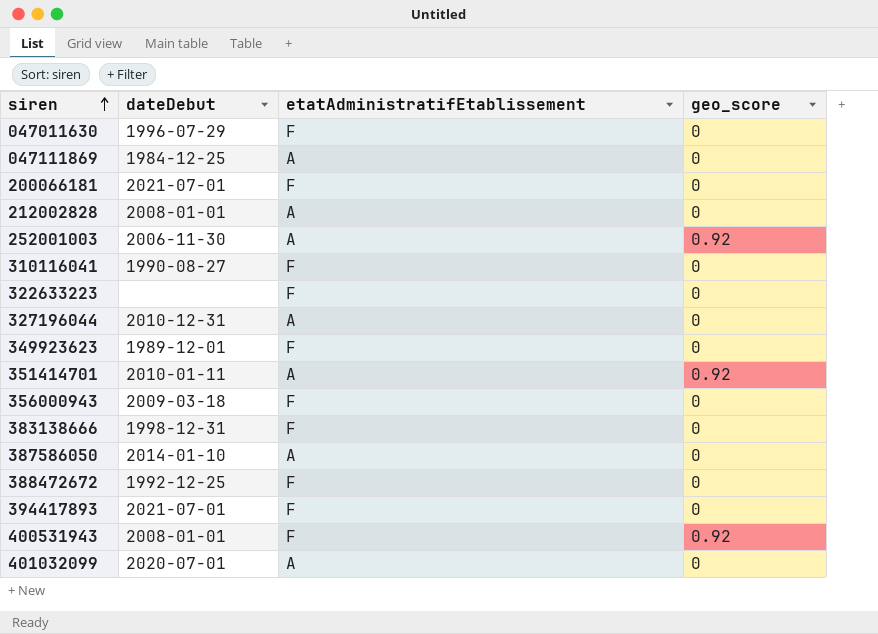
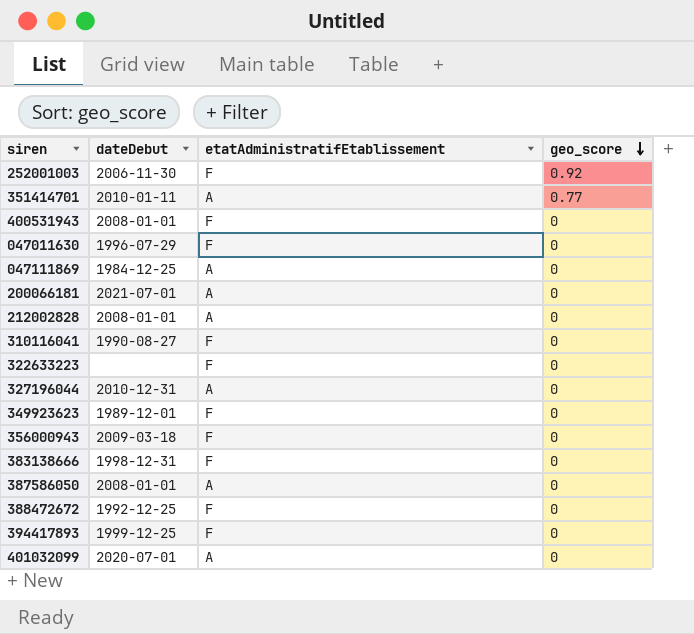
row order: siren ascending -> geo_score descending
252001003 | etatAdministratifEtablissement: A -> F
351414701 | geo_score: 0.92 -> 0.77
400531943 | geo_score: 0.92 -> 0
200066181 | etatAdministratifEtablissement: F -> A
387586050 | dateDebut: 2014-01-10 -> 2008-01-01
394417893 | dateDebut: 2021-07-01 -> 1999-12-25

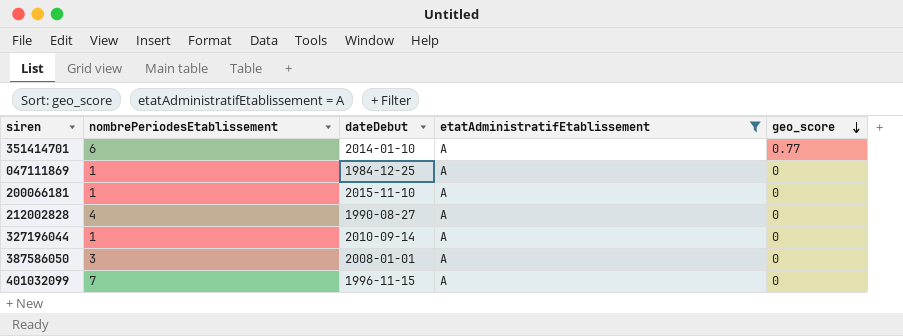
filter: none -> etatAdministratifEtablissement = A
column nombrePeriodesEtablissement | position: none -> 2
351414701 | dateDebut: 2010-01-11 -> 2014-01-10
200066181 | dateDebut: 2021-07-01 -> 2015-11-10
212002828 | dateDebut: 2008-01-01 -> 1990-08-27
327196044 | dateDebut: 2010-12-31 -> 2010-09-14
401032099 | dateDebut: 2020-07-01 -> 1996-11-15

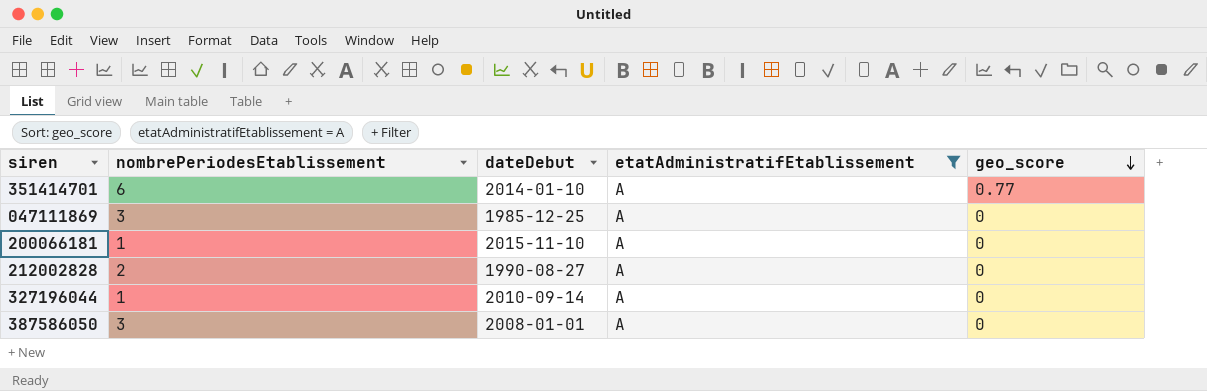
row 401032099: 7 | 1996-11-15 | A | 0 -> none
047111869 | nombrePeriodesEtablissement: 1 -> 3
047111869 | dateDebut: 1984-12-25 -> 1985-12-25
212002828 | nombrePeriodesEtablissement: 4 -> 2

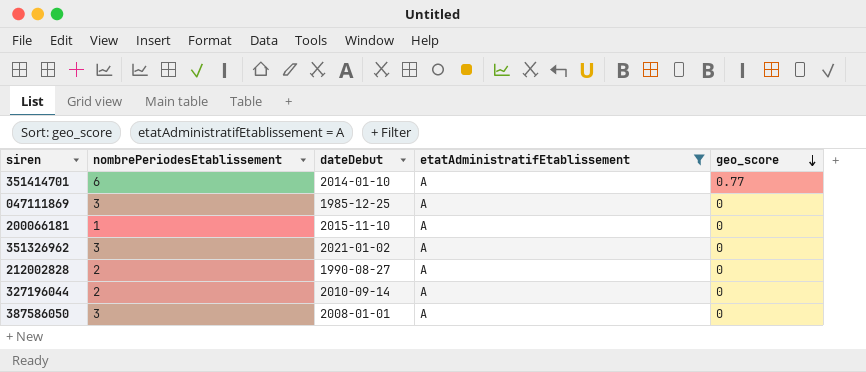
row 351326962: none -> 3 | 2021-01-02 | A | 0
327196044 | nombrePeriodesEtablissement: 1 -> 2

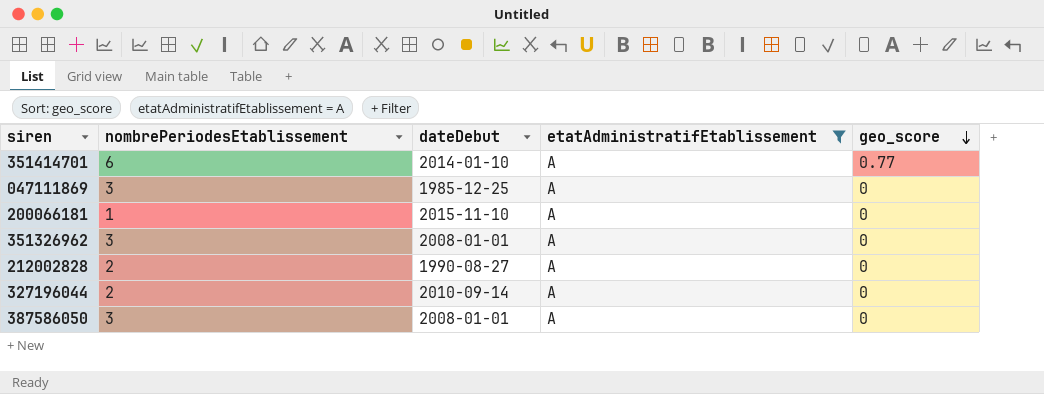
351326962 | dateDebut: 2021-01-02 -> 2008-01-01

